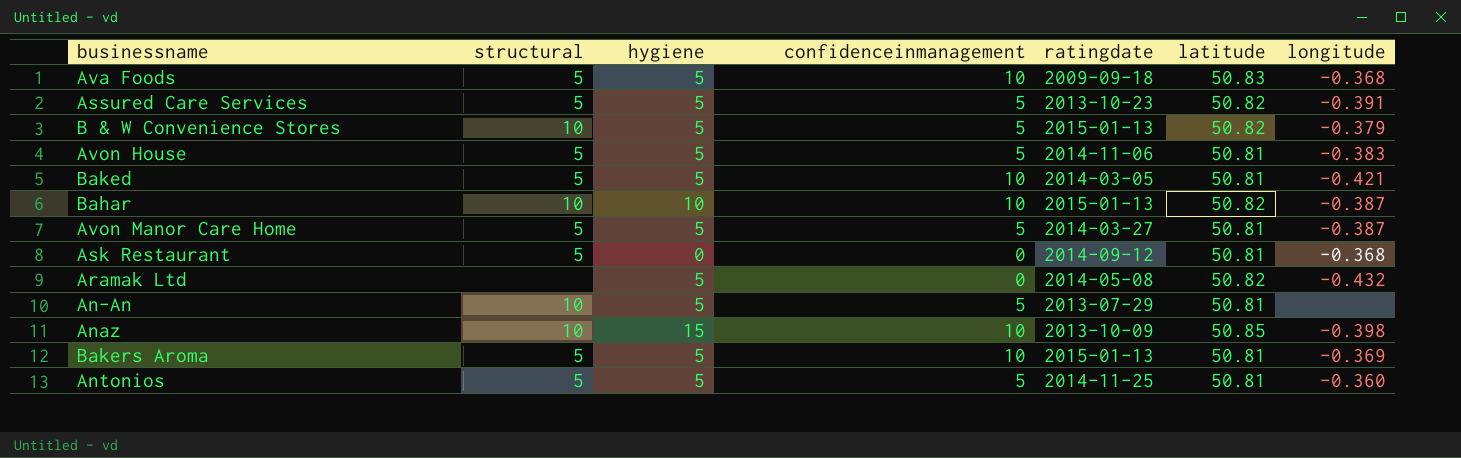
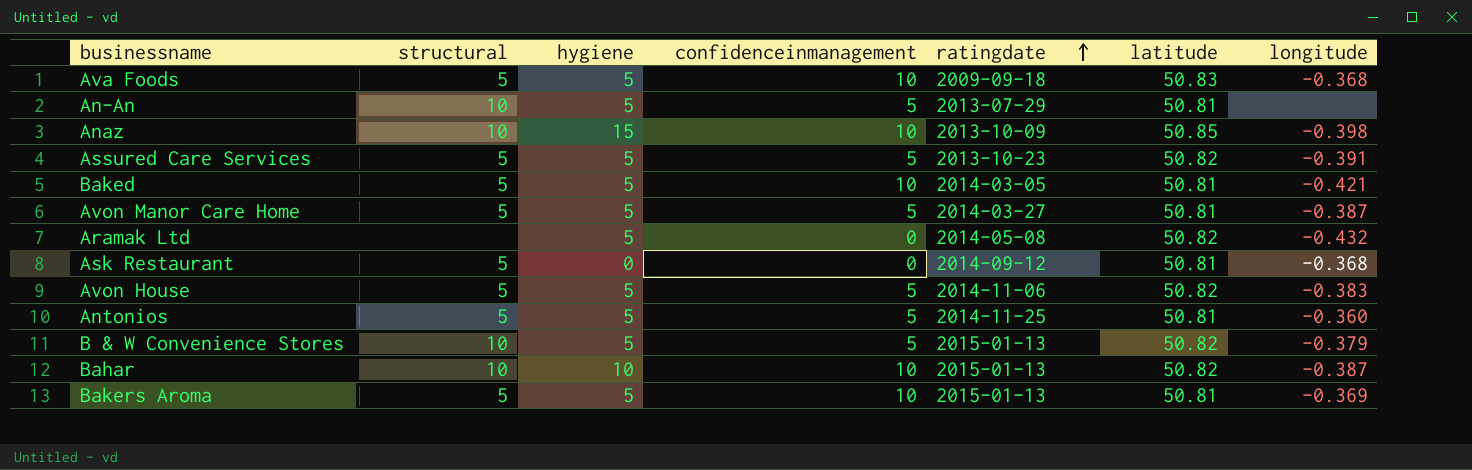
row order: none -> ratingdate ascending
Avon House | latitude: 50.81 -> 50.82

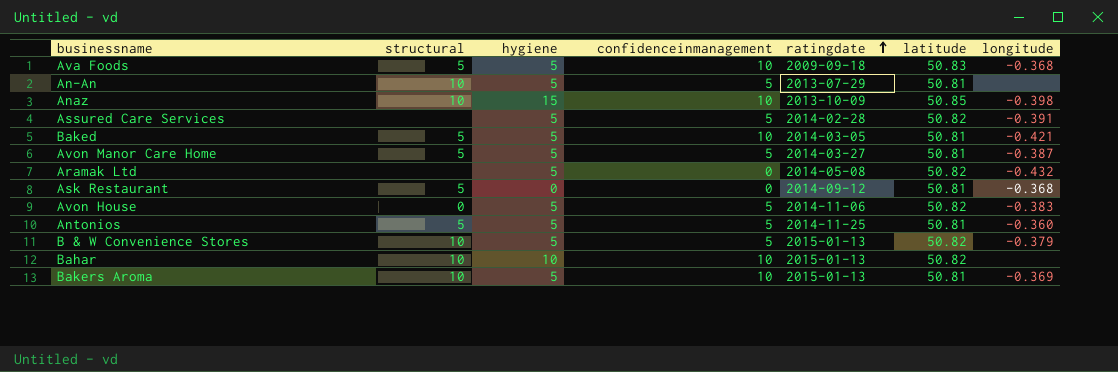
Assured Care Services | structural: 5 -> none
Assured Care Services | ratingdate: 2013-10-23 -> 2014-02-28
Avon House | structural: 5 -> 0
Bahar | longitude: -0.387 -> none
Bakers Aroma | structural: 5 -> 10

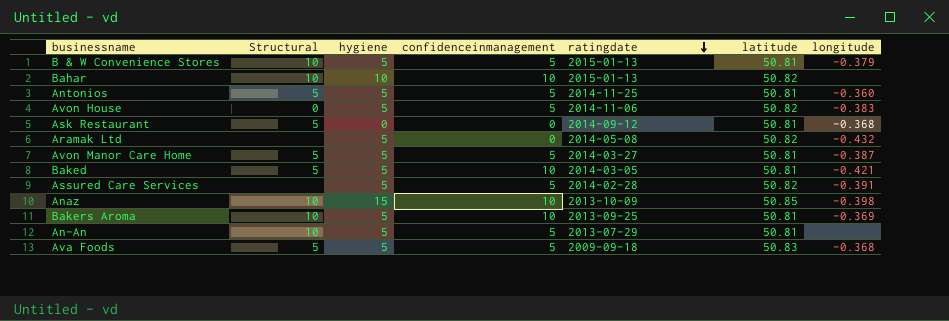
row order: ratingdate ascending -> ratingdate descending
column name: structural -> Structural
B & W Convenience Stores | latitude: 50.82 -> 50.81
Bakers Aroma | ratingdate: 2015-01-13 -> 2013-09-25
Ava Foods | confidenceinmanagement: 10 -> 5

